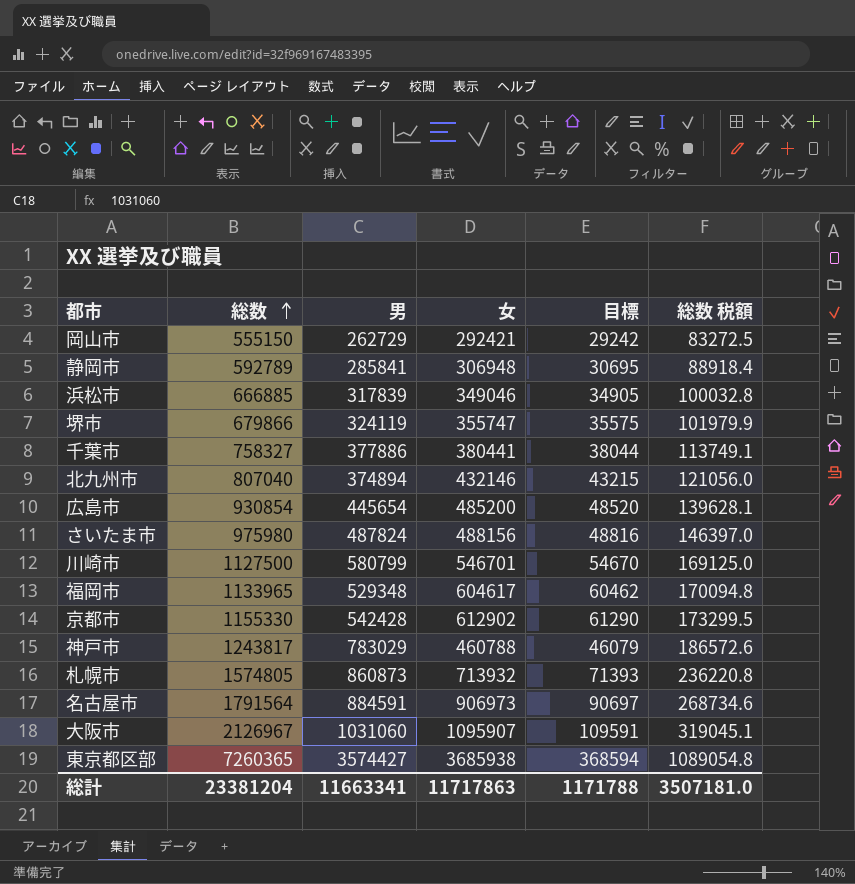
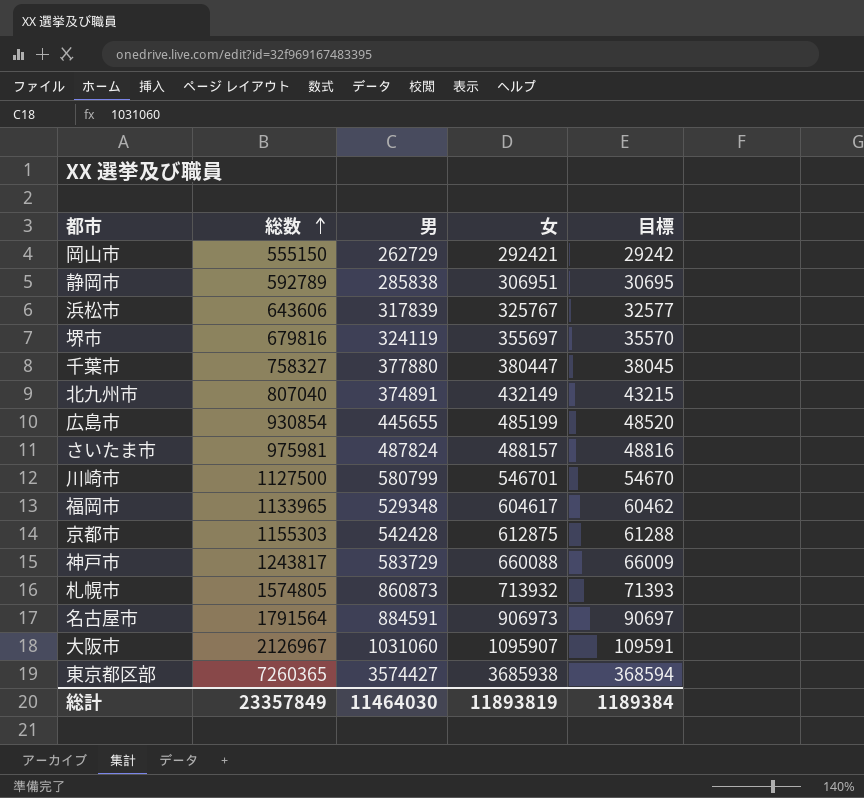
column 総数 税額 | formula: [総数] * 0.15 -> none
静岡市 | 男: 285841 -> 285838
静岡市 | 女: 306948 -> 306951
浜松市 | 総数: 666885 -> 643606
浜松市 | 女: 349046 -> 325767
浜松市 | 目標: 34905 -> 32577
堺市 | 総数: 679866 -> 679816
堺市 | 女: 355747 -> 355697
堺市 | 目標: 35575 -> 35570
千葉市 | 男: 377886 -> 377880
千葉市 | 女: 380441 -> 380447
千葉市 | 目標: 38044 -> 38045
北九州市 | 男: 374894 -> 374891
北九州市 | 女: 432146 -> 432149
広島市 | 男: 445654 -> 445655
広島市 | 女: 485200 -> 485199
さいたま市 | 総数: 975980 -> 975981
さいたま市 | 女: 488156 -> 488157
京都市 | 総数: 1155330 -> 1155303
京都市 | 女: 612902 -> 612875
京都市 | 目標: 61290 -> 61288
神戸市 | 男: 783029 -> 583729
神戸市 | 女: 460788 -> 660088
神戸市 | 目標: 46079 -> 66009
総計 | 総数: 23381204 -> 23357849
総計 | 男: 11663341 -> 11464030
総計 | 女: 11717863 -> 11893819
総計 | 目標: 1171788 -> 1189384

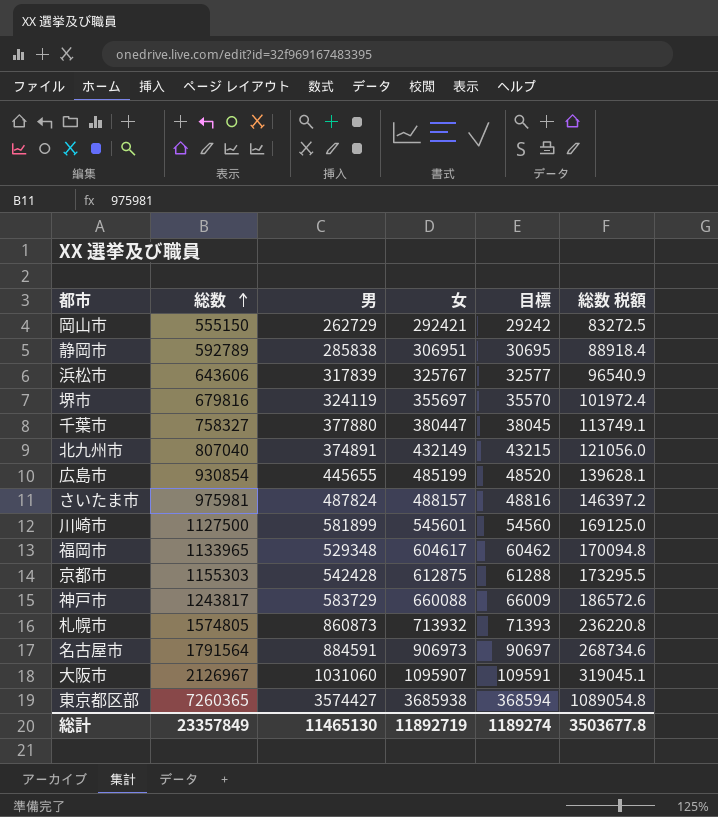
column 総数 税額 | formula: none -> [総数] * 0.15
川崎市 | 男: 580799 -> 581899
川崎市 | 女: 546701 -> 545601
川崎市 | 目標: 54670 -> 54560
総計 | 男: 11464030 -> 11465130
総計 | 女: 11893819 -> 11892719
総計 | 目標: 1189384 -> 1189274

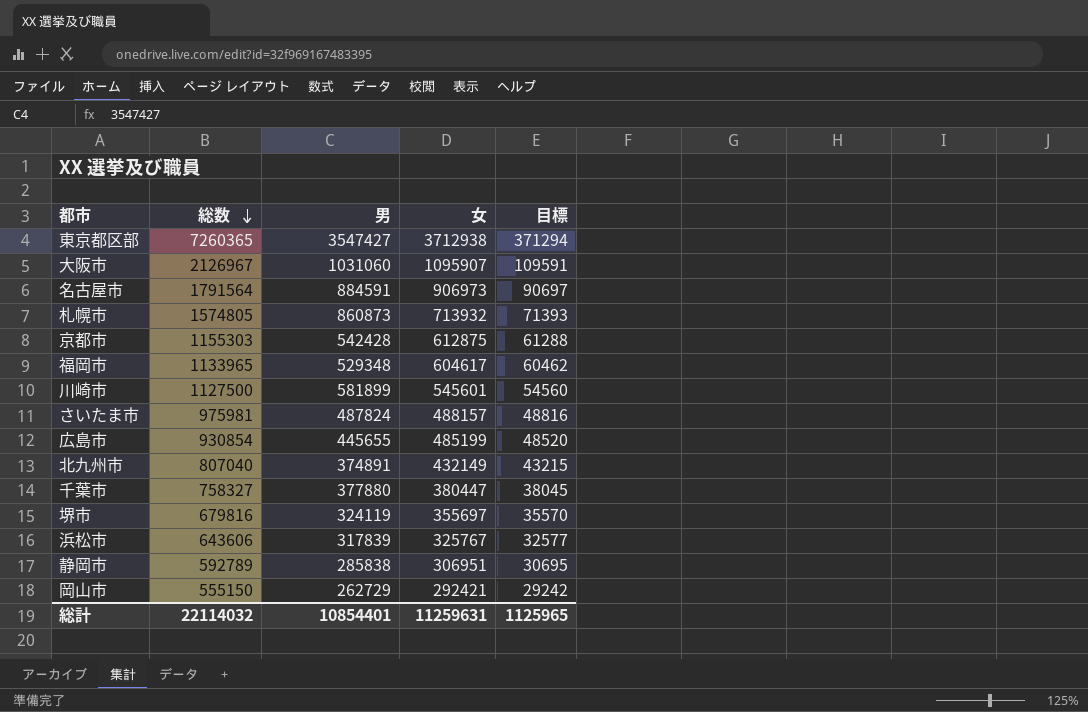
row order: 総数 ascending -> 総数 descending
column 総数 税額 | formula: [総数] * 0.15 -> none
row 神戸市: 1243817 | 583729 | 660088 | 66009 | 186572.6 -> none
東京都区部 | 男: 3574427 -> 3547427
東京都区部 | 女: 3685938 -> 3712938
東京都区部 | 目標: 368594 -> 371294
総計 | 総数: 23357849 -> 22114032
総計 | 男: 11465130 -> 10854401
総計 | 女: 11892719 -> 11259631
総計 | 目標: 1189274 -> 1125965

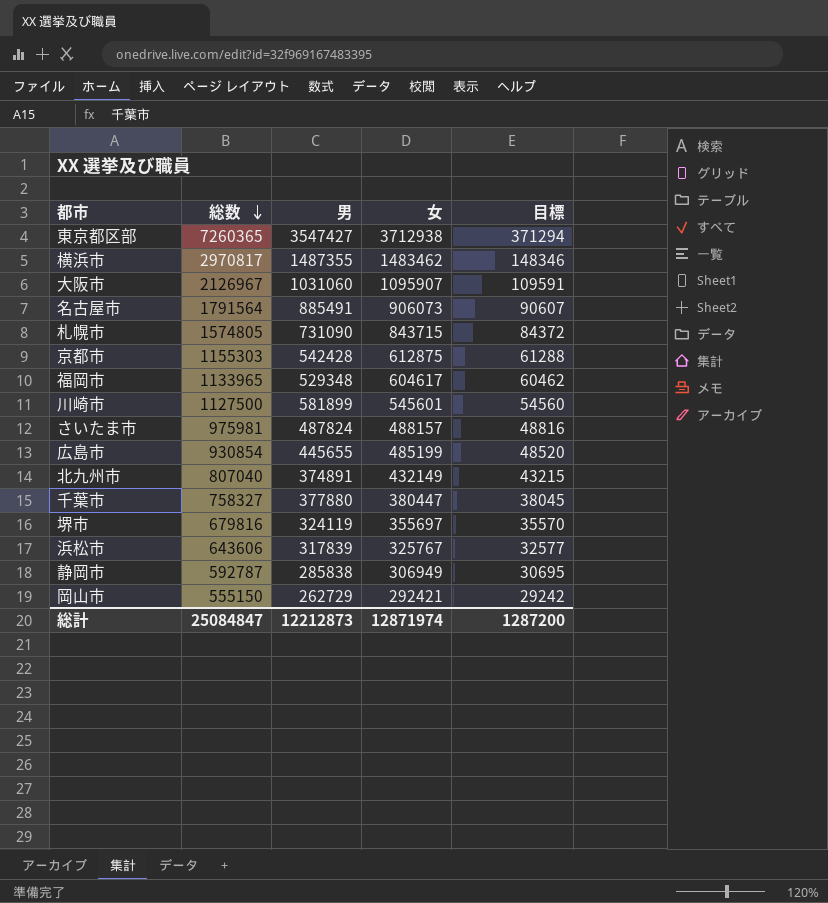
row 横浜市: none -> 2970817 | 1487355 | 1483462 | 148346
名古屋市 | 男: 884591 -> 885491
名古屋市 | 女: 906973 -> 906073
名古屋市 | 目標: 90697 -> 90607
札幌市 | 男: 860873 -> 731090
札幌市 | 女: 713932 -> 843715
札幌市 | 目標: 71393 -> 84372
静岡市 | 総数: 592789 -> 592787
静岡市 | 女: 306951 -> 306949
総計 | 総数: 22114032 -> 25084847
総計 | 男: 10854401 -> 12212873
総計 | 女: 11259631 -> 12871974
総計 | 目標: 1125965 -> 1287200

